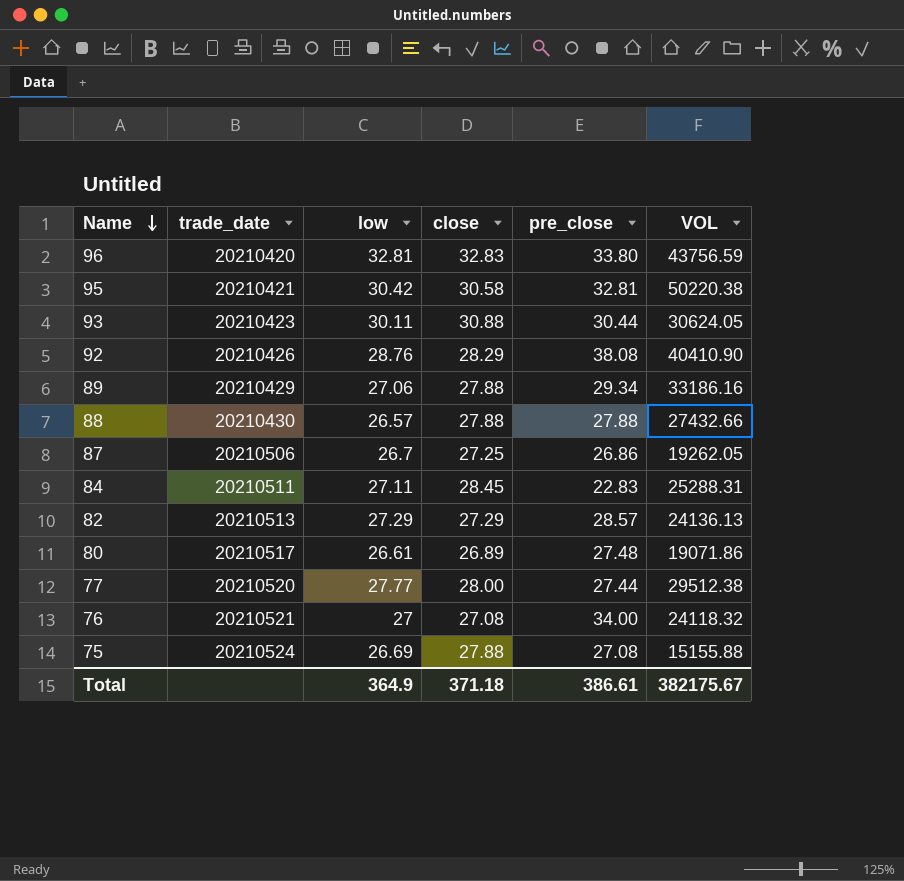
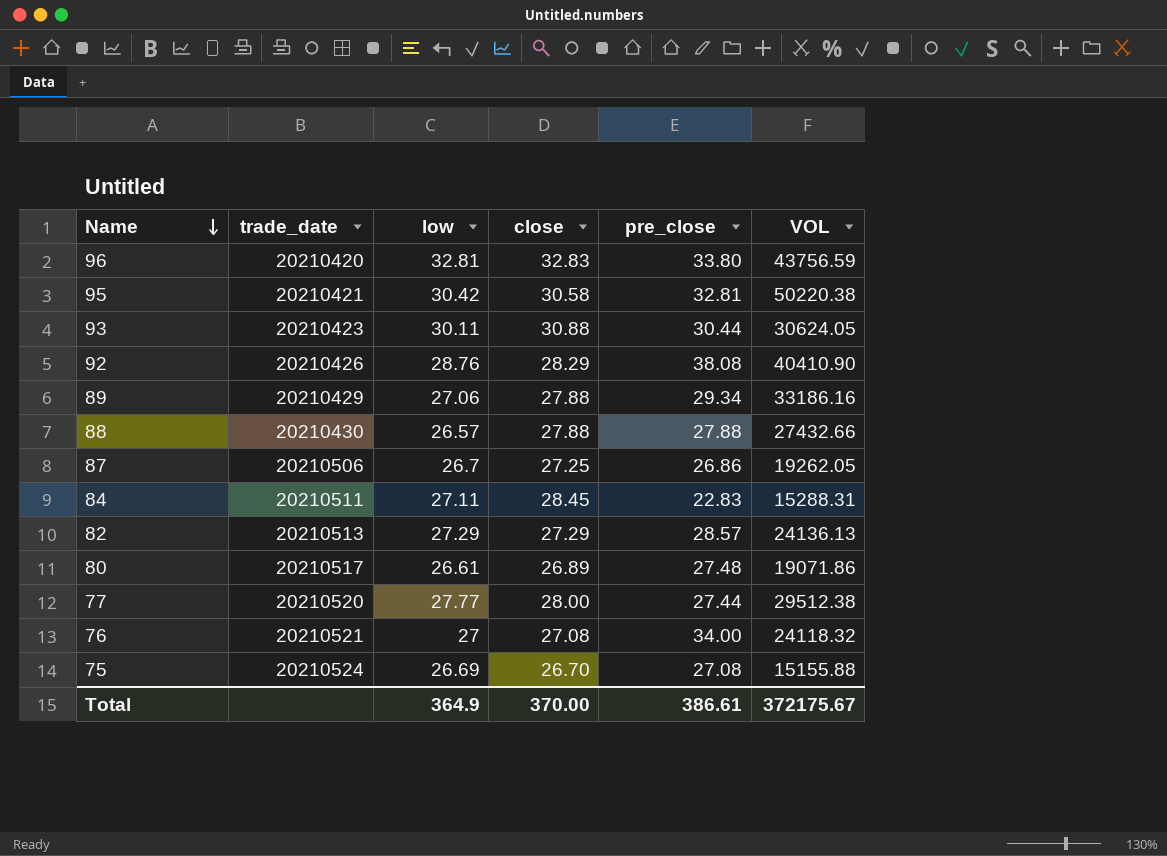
84 | VOL: 25288.31 -> 15288.31
75 | close: 27.88 -> 26.70
Total | close: 371.18 -> 370.00
Total | VOL: 382175.67 -> 372175.67

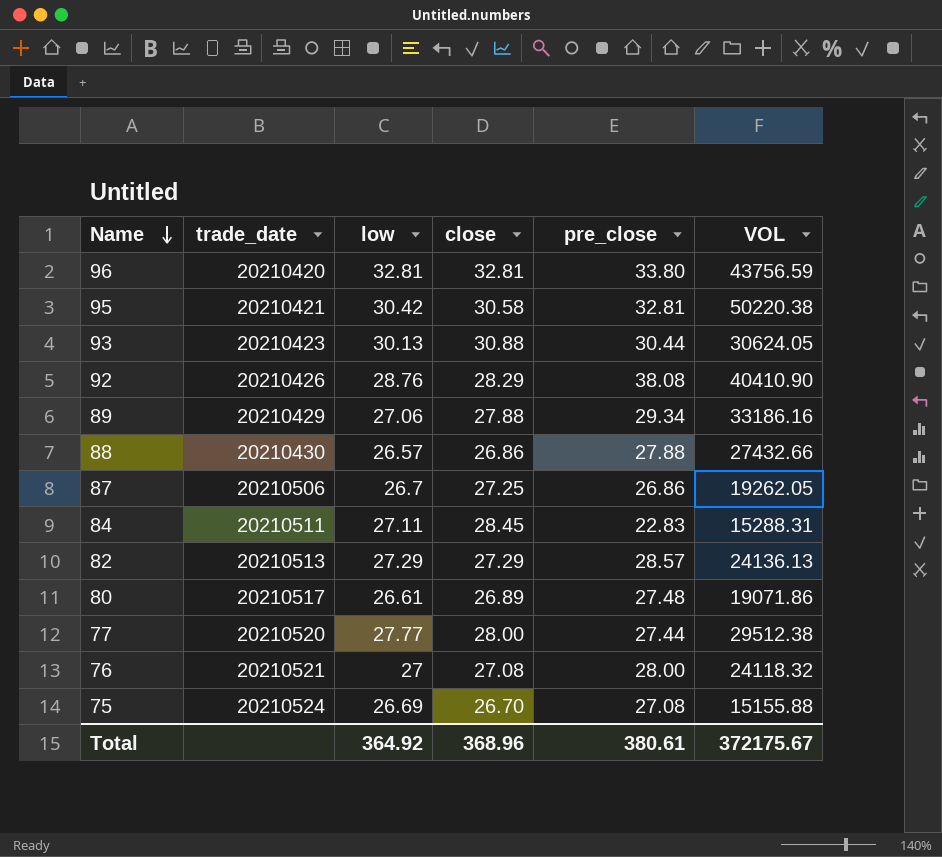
96 | close: 32.83 -> 32.81
93 | low: 30.11 -> 30.13
88 | close: 27.88 -> 26.86
76 | pre_close: 34.00 -> 28.00
Total | low: 364.9 -> 364.92
Total | close: 370.00 -> 368.96
Total | pre_close: 386.61 -> 380.61

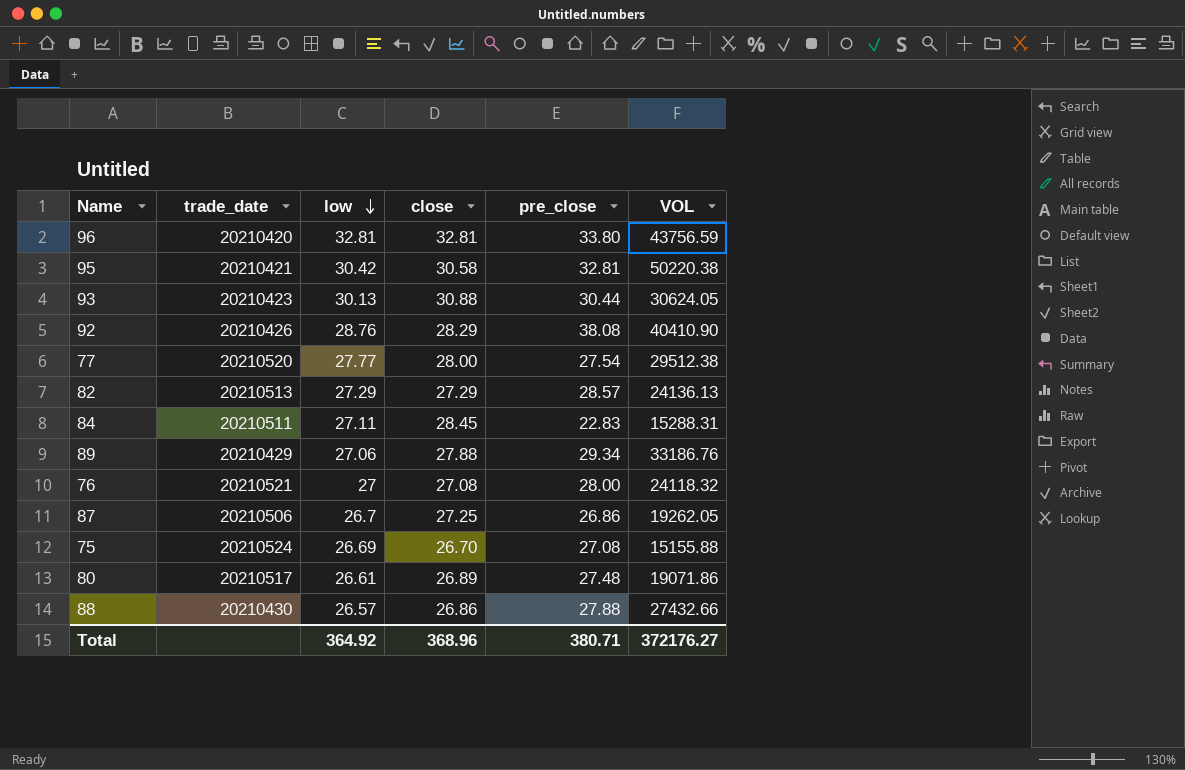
row order: Name descending -> low descending
77 | pre_close: 27.44 -> 27.54
89 | VOL: 33186.16 -> 33186.76
Total | pre_close: 380.61 -> 380.71
Total | VOL: 372175.67 -> 372176.27

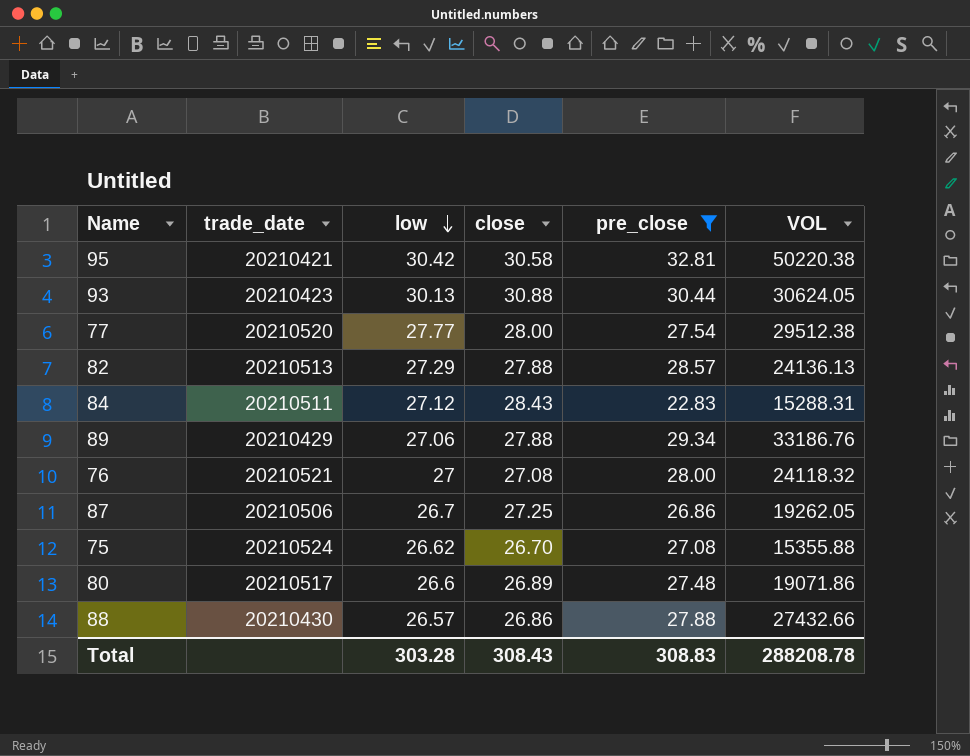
filter: none -> pre_close <= 32.81
82 | close: 27.29 -> 27.88
84 | low: 27.11 -> 27.12
84 | close: 28.45 -> 28.43
75 | low: 26.69 -> 26.62
75 | VOL: 15155.88 -> 15355.88
80 | low: 26.61 -> 26.6
Total | low: 364.92 -> 303.28
Total | close: 368.96 -> 308.43
Total | pre_close: 380.71 -> 308.83
Total | VOL: 372176.27 -> 288208.78

